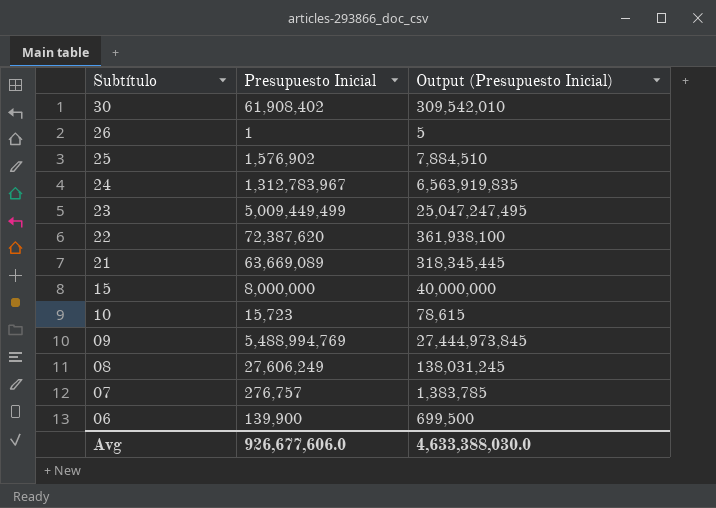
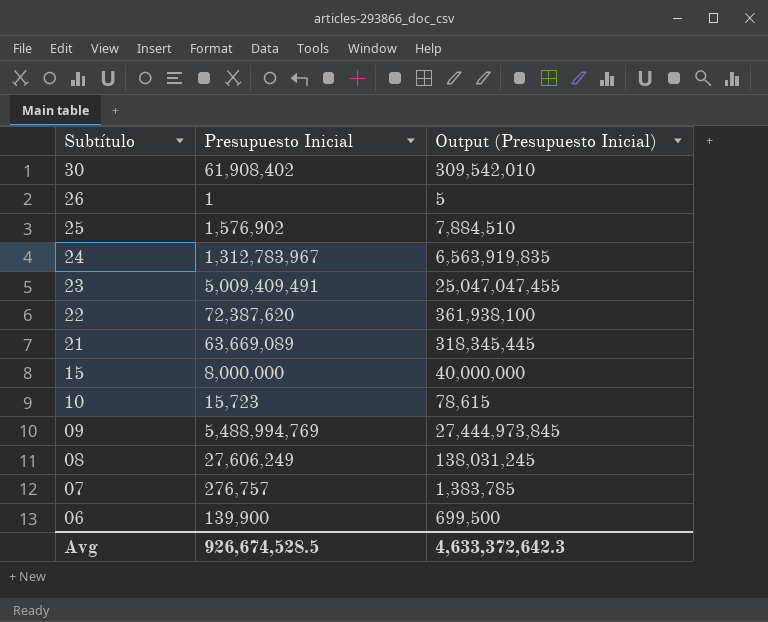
23 | Presupuesto Inicial: 5,009,449,499 -> 5,009,409,491
23 | Output (Presupuesto Inicial): 25,047,247,495 -> 25,047,047,455
Avg | Presupuesto Inicial: 926,677,606.0 -> 926,674,528.5
Avg | Output (Presupuesto Inicial): 4,633,388,030.0 -> 4,633,372,642.3

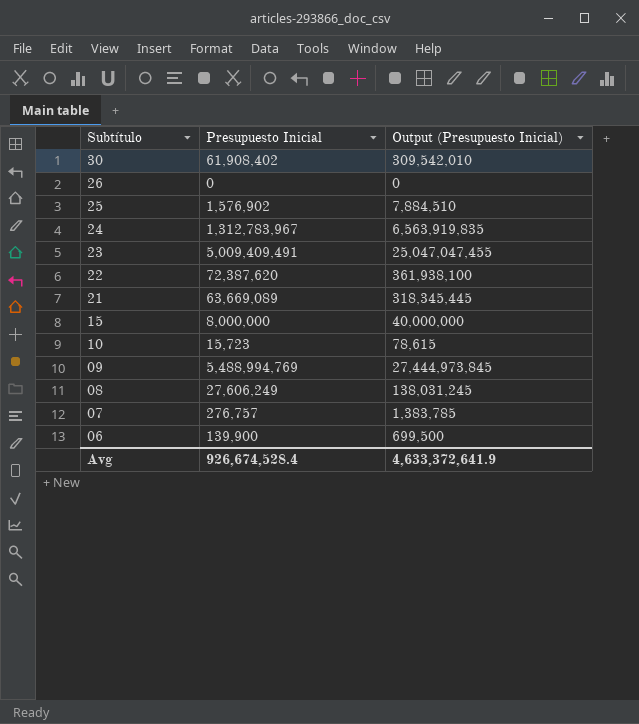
26 | Presupuesto Inicial: 1 -> 0
26 | Output (Presupuesto Inicial): 5 -> 0
Avg | Presupuesto Inicial: 926,674,528.5 -> 926,674,528.4
Avg | Output (Presupuesto Inicial): 4,633,372,642.3 -> 4,633,372,641.9

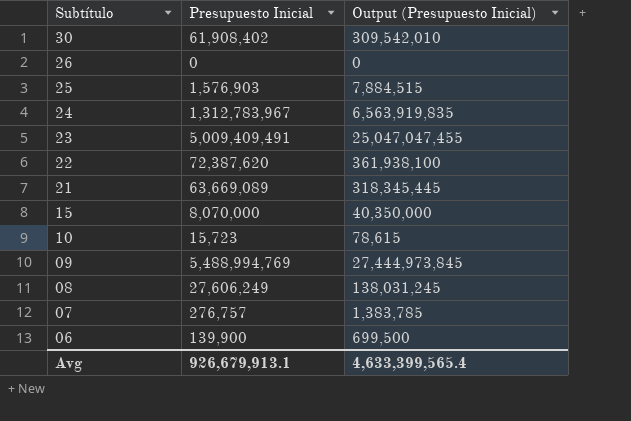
25 | Presupuesto Inicial: 1,576,902 -> 1,576,903
25 | Output (Presupuesto Inicial): 7,884,510 -> 7,884,515
15 | Presupuesto Inicial: 8,000,000 -> 8,070,000
15 | Output (Presupuesto Inicial): 40,000,000 -> 40,350,000
Avg | Presupuesto Inicial: 926,674,528.4 -> 926,679,913.1
Avg | Output (Presupuesto Inicial): 4,633,372,641.9 -> 4,633,399,565.4

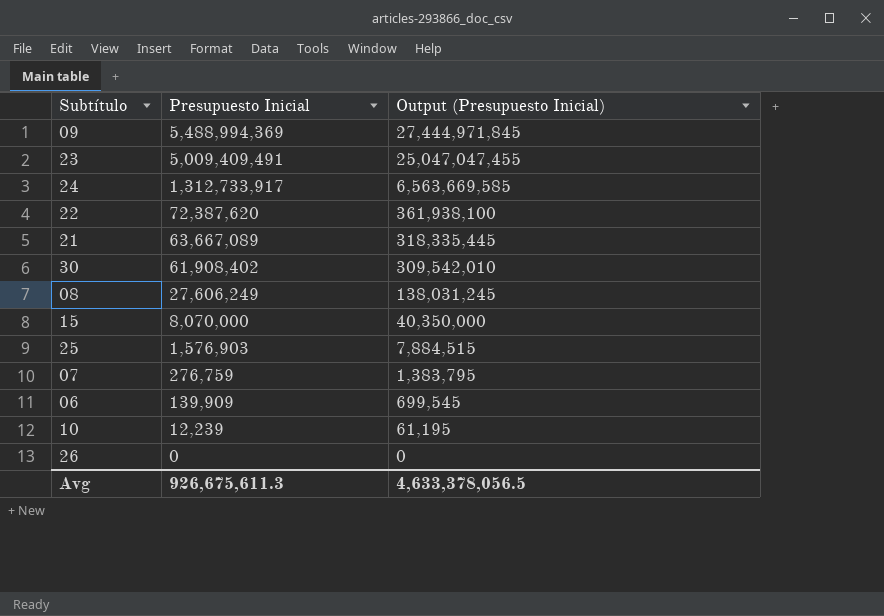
row order: Subtítulo descending -> Presupuesto Inicial descending
09 | Presupuesto Inicial: 5,488,994,769 -> 5,488,994,369
09 | Output (Presupuesto Inicial): 27,444,973,845 -> 27,444,971,845
24 | Presupuesto Inicial: 1,312,783,967 -> 1,312,733,917
24 | Output (Presupuesto Inicial): 6,563,919,835 -> 6,563,669,585
21 | Presupuesto Inicial: 63,669,089 -> 63,667,089
21 | Output (Presupuesto Inicial): 318,345,445 -> 318,335,445
07 | Presupuesto Inicial: 276,757 -> 276,759
07 | Output (Presupuesto Inicial): 1,383,785 -> 1,383,795
06 | Presupuesto Inicial: 139,900 -> 139,909
06 | Output (Presupuesto Inicial): 699,500 -> 699,545
10 | Presupuesto Inicial: 15,723 -> 12,239
10 | Output (Presupuesto Inicial): 78,615 -> 61,195
Avg | Presupuesto Inicial: 926,679,913.1 -> 926,675,611.3
Avg | Output (Presupuesto Inicial): 4,633,399,565.4 -> 4,633,378,056.5

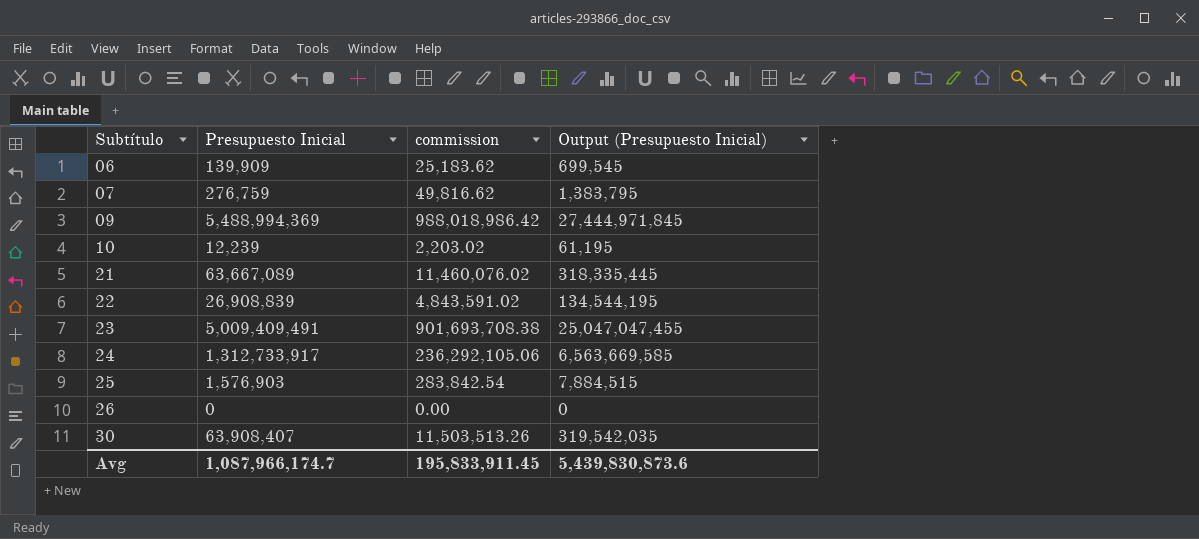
row order: Presupuesto Inicial descending -> Subtítulo ascending
column commission | formula: none -> [Presupuesto Inicial] * 0.18
row 08: 27,606,249 | 138,031,245 -> none
row 15: 8,070,000 | 40,350,000 -> none
22 | Presupuesto Inicial: 72,387,620 -> 26,908,839
22 | Output (Presupuesto Inicial): 361,938,100 -> 134,544,195
30 | Presupuesto Inicial: 61,908,402 -> 63,908,407
30 | Output (Presupuesto Inicial): 309,542,010 -> 319,542,035
Avg | Presupuesto Inicial: 926,675,611.3 -> 1,087,966,174.7
Avg | Output (Presupuesto Inicial): 4,633,378,056.5 -> 5,439,830,873.6

